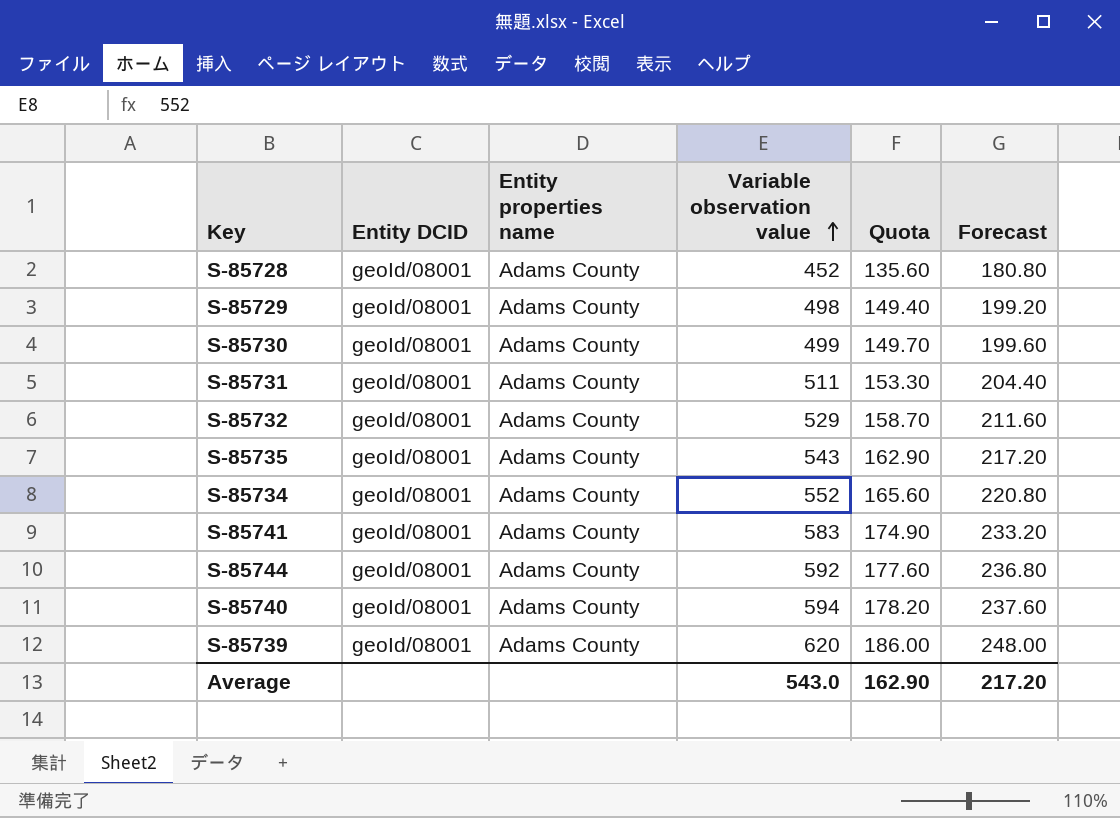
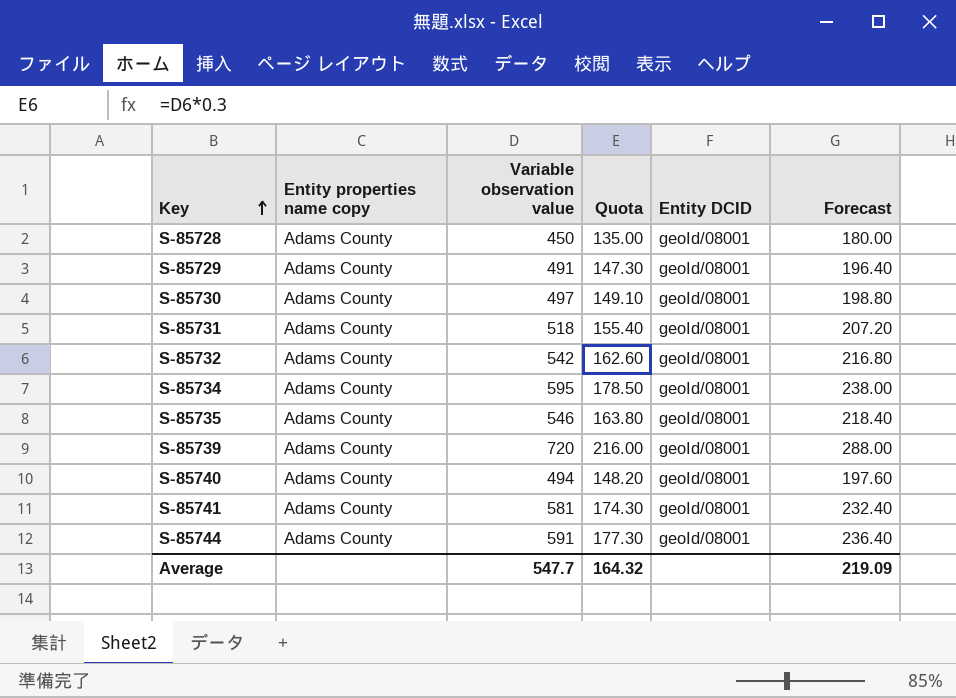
row order: Variable observation value ascending -> Key ascending
column name: Entity properties name -> Entity properties name copy
column Entity DCID | position: 2 -> 5
S-85728 | Variable observation value: 452 -> 450
S-85728 | Quota: 135.60 -> 135.00
S-85728 | Forecast: 180.80 -> 180.00
S-85729 | Variable observation value: 498 -> 491
S-85729 | Quota: 149.40 -> 147.30
S-85729 | Forecast: 199.20 -> 196.40
S-85730 | Variable observation value: 499 -> 497
S-85730 | Quota: 149.70 -> 149.10
S-85730 | Forecast: 199.60 -> 198.80
S-85731 | Variable observation value: 511 -> 518
S-85731 | Quota: 153.30 -> 155.40
S-85731 | Forecast: 204.40 -> 207.20
S-85732 | Variable observation value: 529 -> 542
S-85732 | Quota: 158.70 -> 162.60
S-85732 | Forecast: 211.60 -> 216.80
S-85734 | Variable observation value: 552 -> 595
S-85734 | Quota: 165.60 -> 178.50
S-85734 | Forecast: 220.80 -> 238.00
S-85735 | Variable observation value: 543 -> 546
S-85735 | Quota: 162.90 -> 163.80
S-85735 | Forecast: 217.20 -> 218.40
S-85739 | Variable observation value: 620 -> 720
S-85739 | Quota: 186.00 -> 216.00
S-85739 | Forecast: 248.00 -> 288.00
S-85740 | Variable observation value: 594 -> 494
S-85740 | Quota: 178.20 -> 148.20
S-85740 | Forecast: 237.60 -> 197.60
S-85741 | Variable observation value: 583 -> 581
S-85741 | Quota: 174.90 -> 174.30
S-85741 | Forecast: 233.20 -> 232.40
S-85744 | Variable observation value: 592 -> 591
S-85744 | Quota: 177.60 -> 177.30
S-85744 | Forecast: 236.80 -> 236.40
Average | Variable observation value: 543.0 -> 547.7
Average | Quota: 162.90 -> 164.32
Average | Forecast: 217.20 -> 219.09

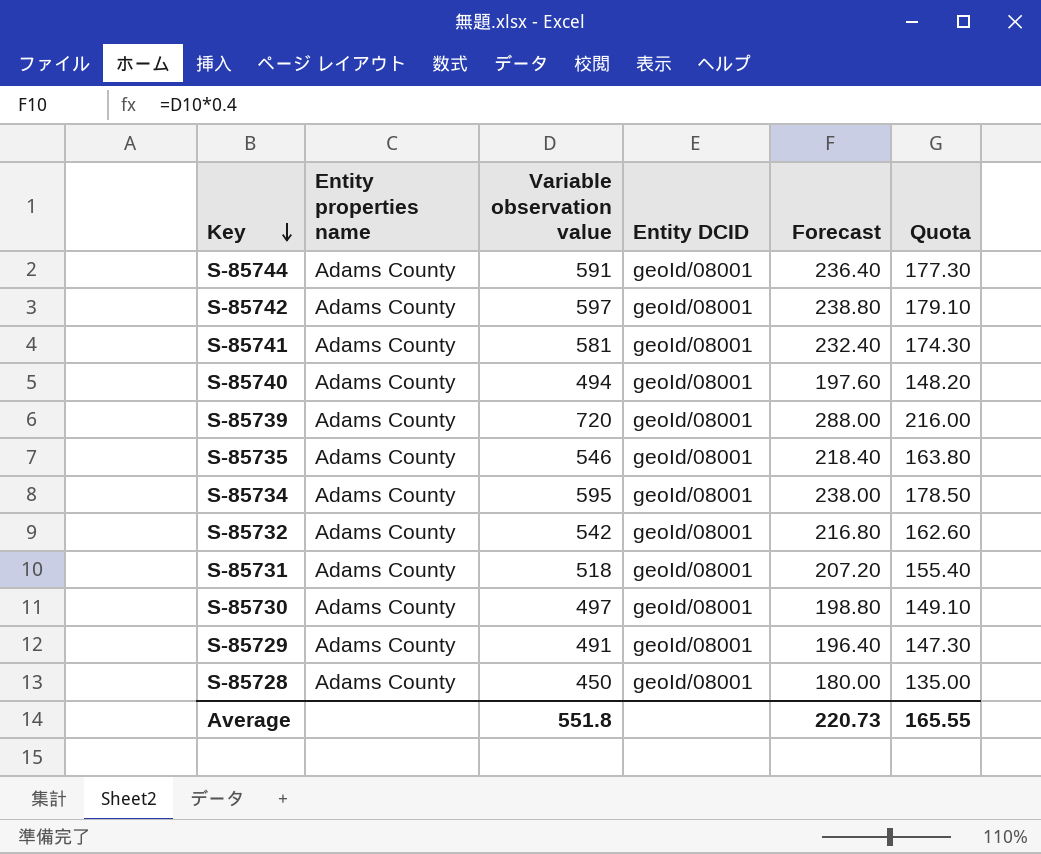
row order: Key ascending -> Key descending
column name: Entity properties name copy -> Entity properties name
column Quota | position: 4 -> 6
row S-85742: none -> Adams County | 597 | geoId/08001 | 238.80 | 179.10
Average | Variable observation value: 547.7 -> 551.8
Average | Forecast: 219.09 -> 220.73
Average | Quota: 164.32 -> 165.55

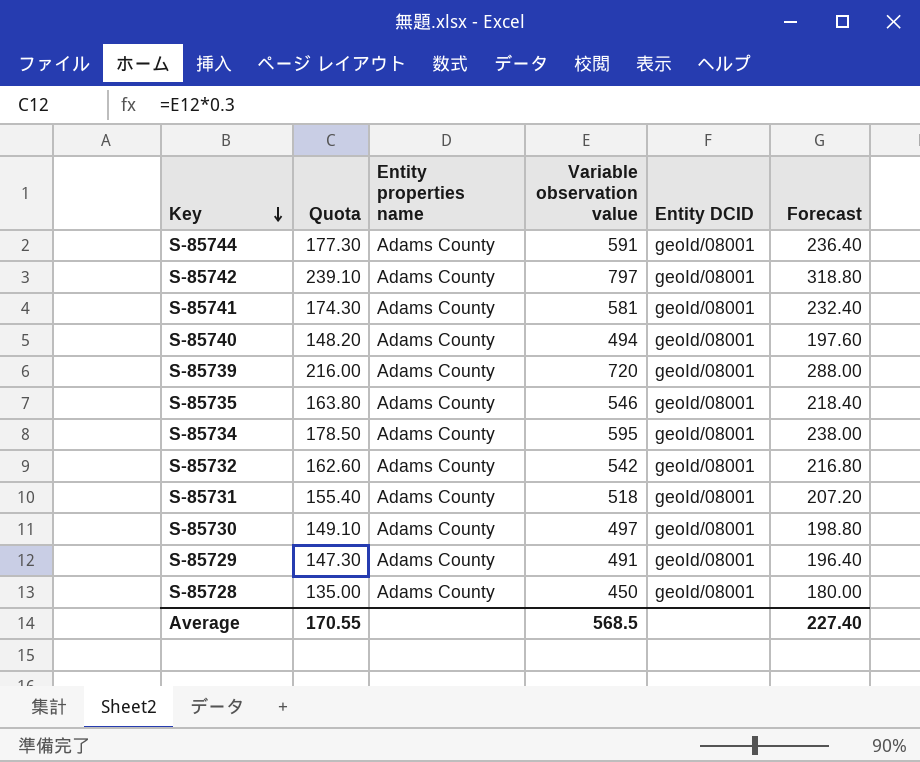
column Quota | position: 6 -> 2
S-85742 | Quota: 179.10 -> 239.10
S-85742 | Variable observation value: 597 -> 797
S-85742 | Forecast: 238.80 -> 318.80
Average | Quota: 165.55 -> 170.55
Average | Variable observation value: 551.8 -> 568.5
Average | Forecast: 220.73 -> 227.40

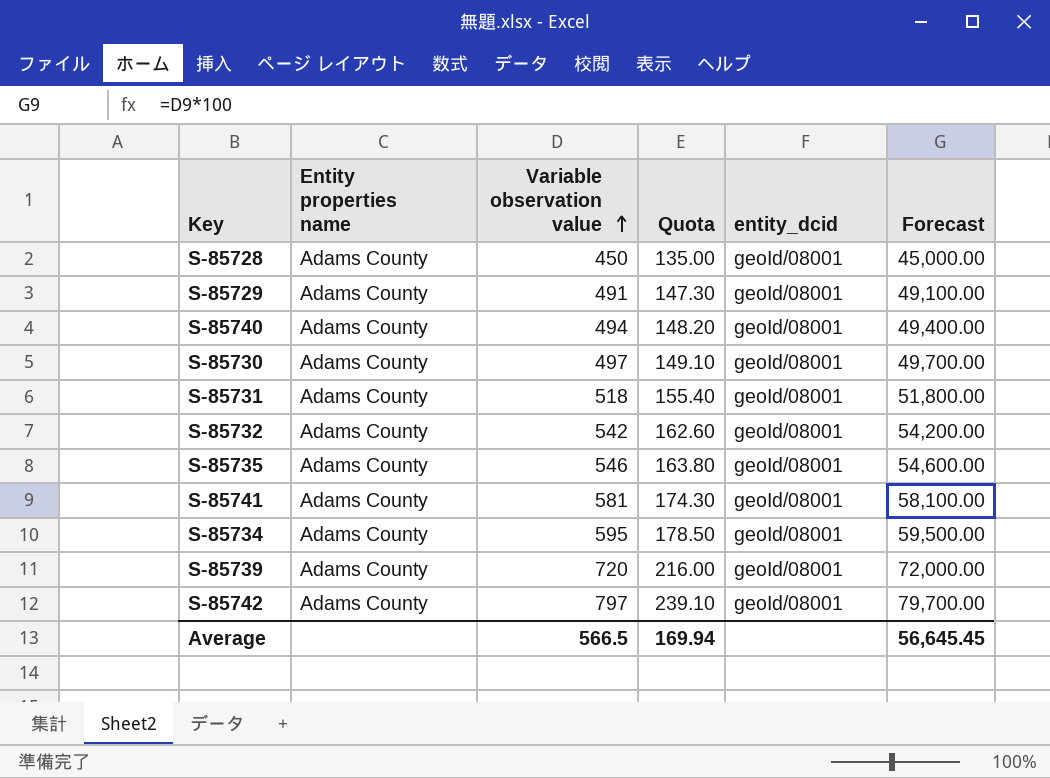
row order: Key descending -> Variable observation value ascending
column Quota | position: 2 -> 4
column name: Entity DCID -> entity_dcid
column Forecast | formula: [Variable observation value] * 0.4 -> [Variable observation value] * 100
row S-85744: 177.30 | Adams County | 591 | geoId/08001 | 236.40 -> none
Average | Variable observation value: 568.5 -> 566.5
Average | Quota: 170.55 -> 169.94
Average | Forecast: 227.40 -> 56,645.45

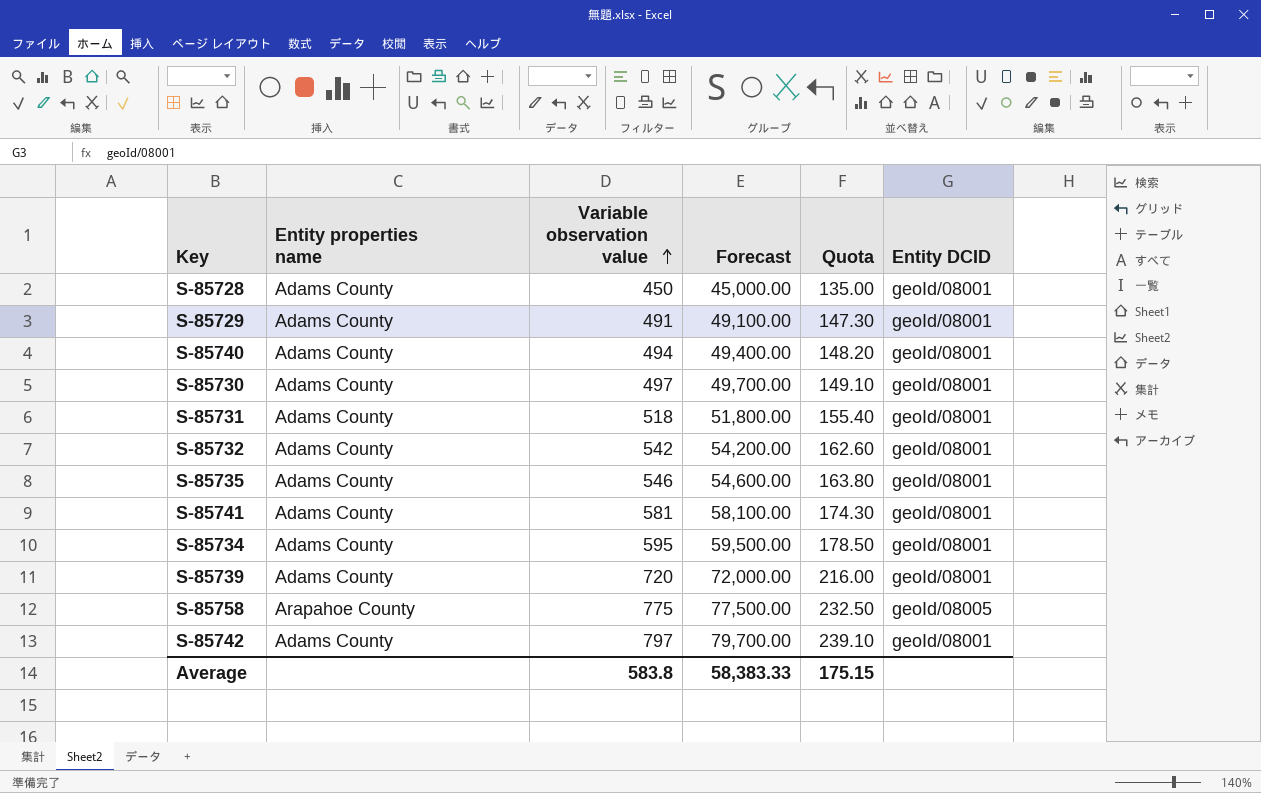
column Forecast | position: 6 -> 4
column name: entity_dcid -> Entity DCID
row S-85758: none -> Arapahoe County | 775 | 77,500.00 | 232.50 | geoId/08005
Average | Variable observation value: 566.5 -> 583.8
Average | Forecast: 56,645.45 -> 58,383.33
Average | Quota: 169.94 -> 175.15

